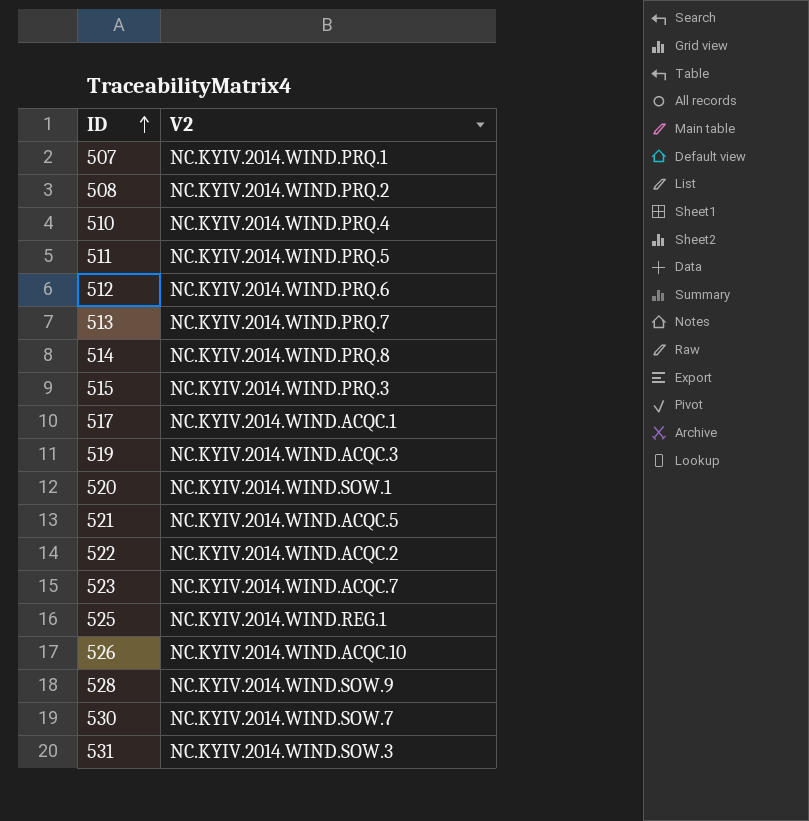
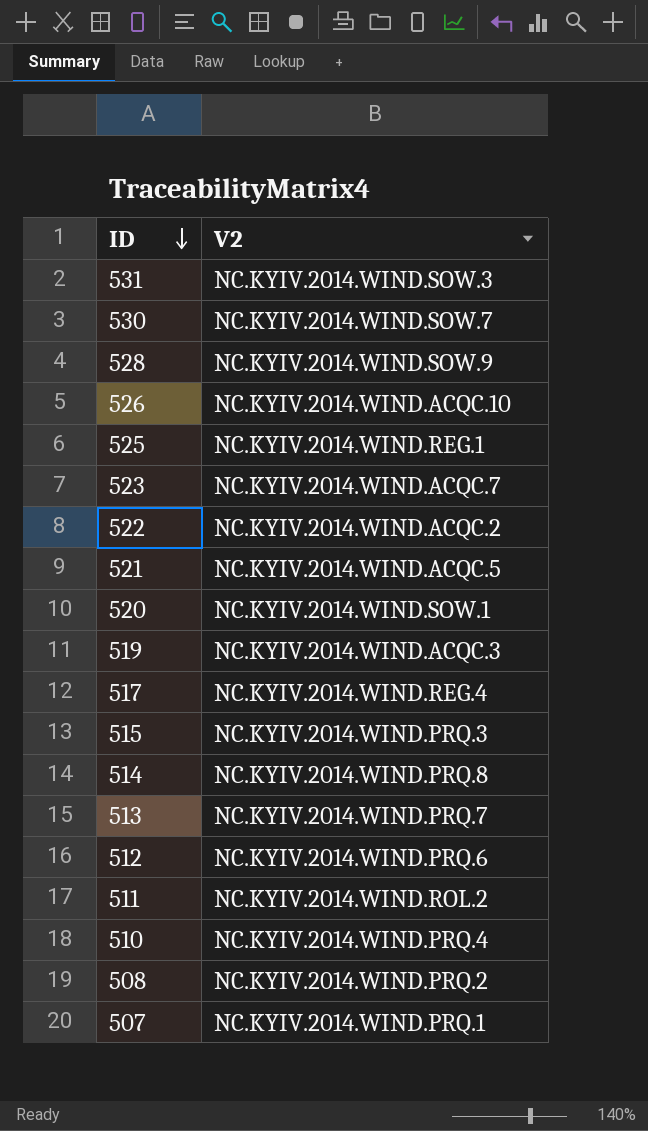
row order: ID ascending -> ID descending
517 | V2: NC.KYIV.2014.WIND.ACQC.1 -> NC.KYIV.2014.WIND.REG.4
511 | V2: NC.KYIV.2014.WIND.PRQ.5 -> NC.KYIV.2014.WIND.ROL.2

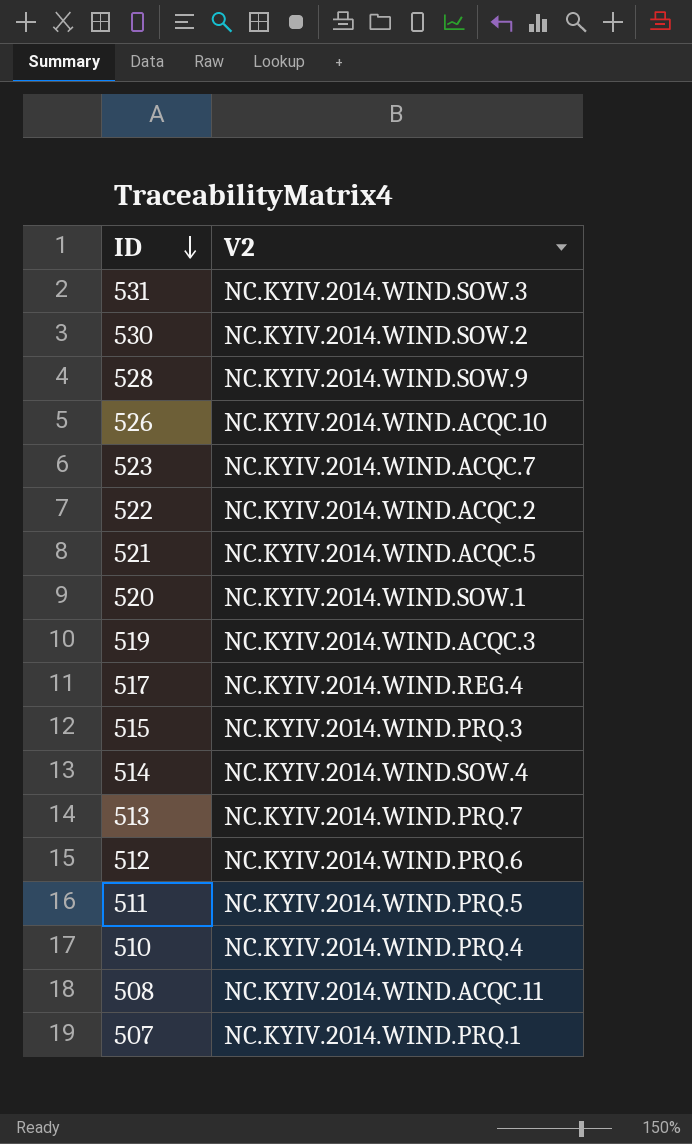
row 525: NC.KYIV.2014.WIND.REG.1 -> none
530 | V2: NC.KYIV.2014.WIND.SOW.7 -> NC.KYIV.2014.WIND.SOW.2
514 | V2: NC.KYIV.2014.WIND.PRQ.8 -> NC.KYIV.2014.WIND.SOW.4
511 | V2: NC.KYIV.2014.WIND.ROL.2 -> NC.KYIV.2014.WIND.PRQ.5
508 | V2: NC.KYIV.2014.WIND.PRQ.2 -> NC.KYIV.2014.WIND.ACQC.11

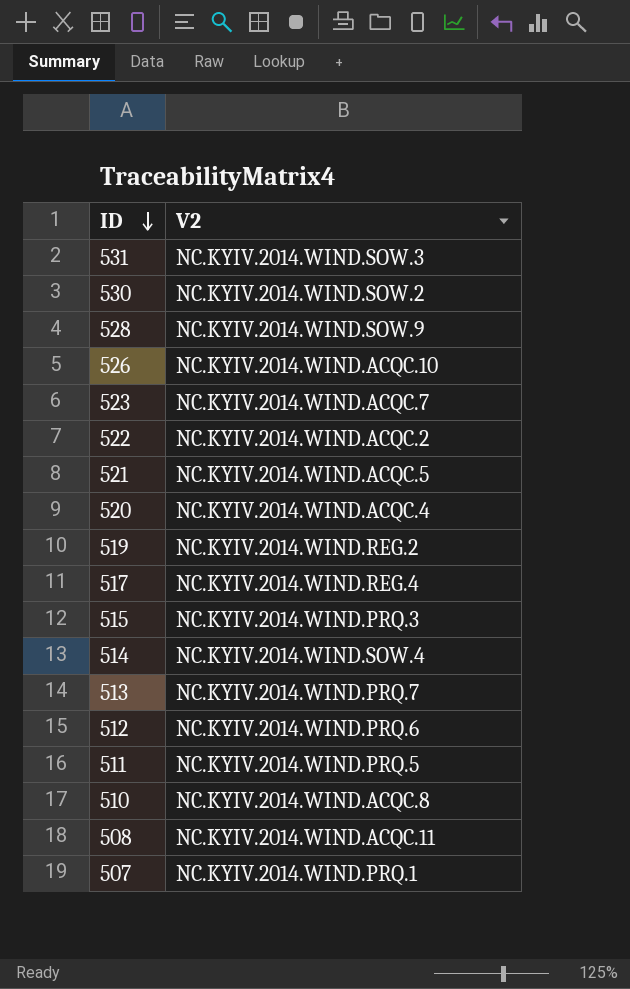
520 | V2: NC.KYIV.2014.WIND.SOW.1 -> NC.KYIV.2014.WIND.ACQC.4
519 | V2: NC.KYIV.2014.WIND.ACQC.3 -> NC.KYIV.2014.WIND.REG.2
510 | V2: NC.KYIV.2014.WIND.PRQ.4 -> NC.KYIV.2014.WIND.ACQC.8

